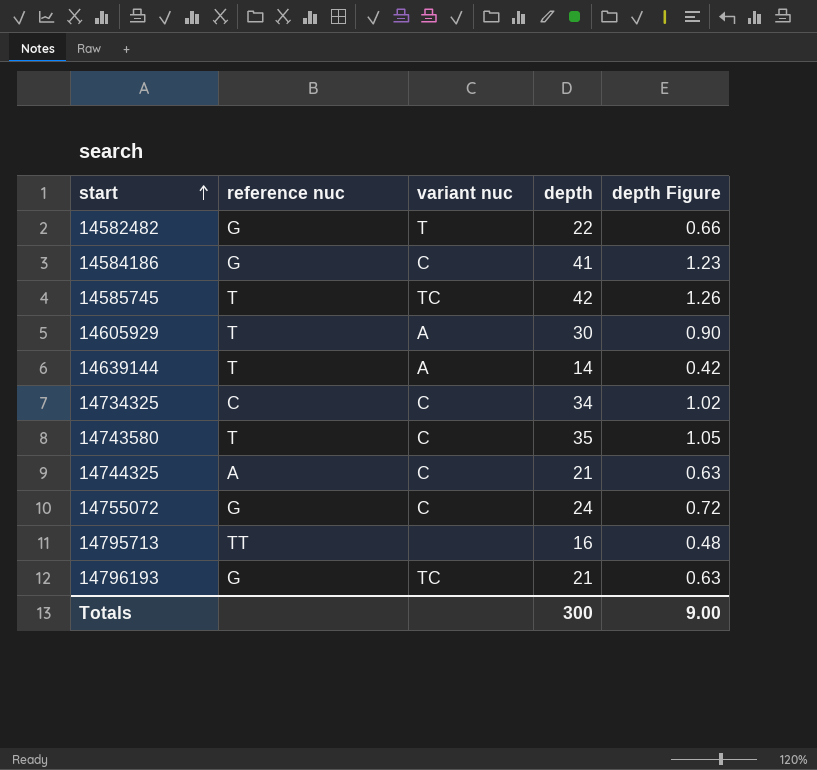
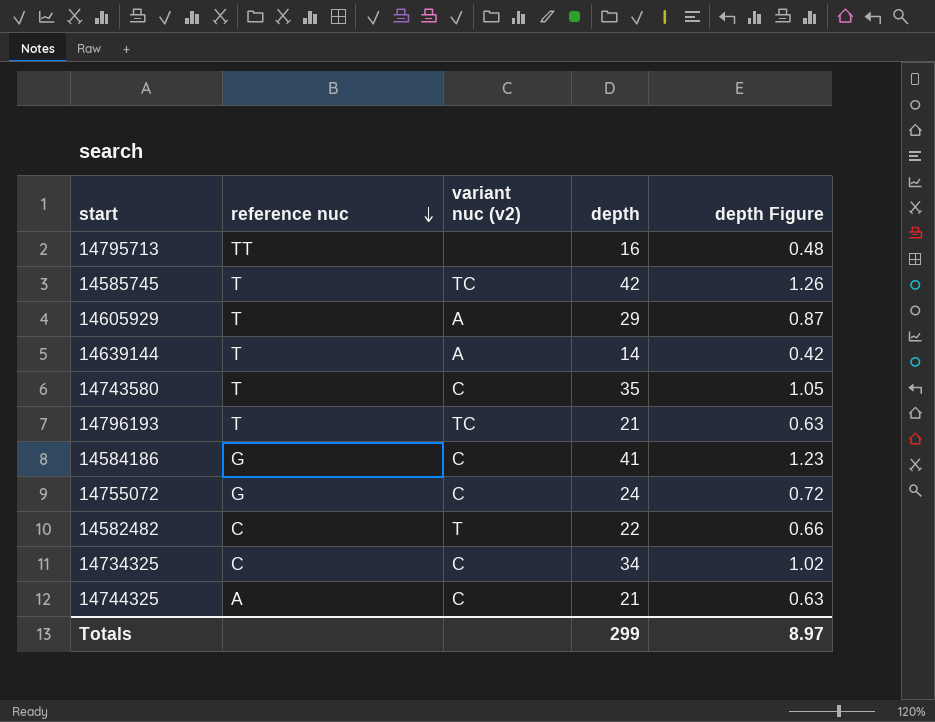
row order: start ascending -> reference nuc descending
column name: variant nuc -> variant nuc (v2)
14605929 | depth: 30 -> 29
14605929 | depth Figure: 0.90 -> 0.87
14796193 | reference nuc: G -> T
14582482 | reference nuc: G -> C
Totals | depth: 300 -> 299
Totals | depth Figure: 9.00 -> 8.97

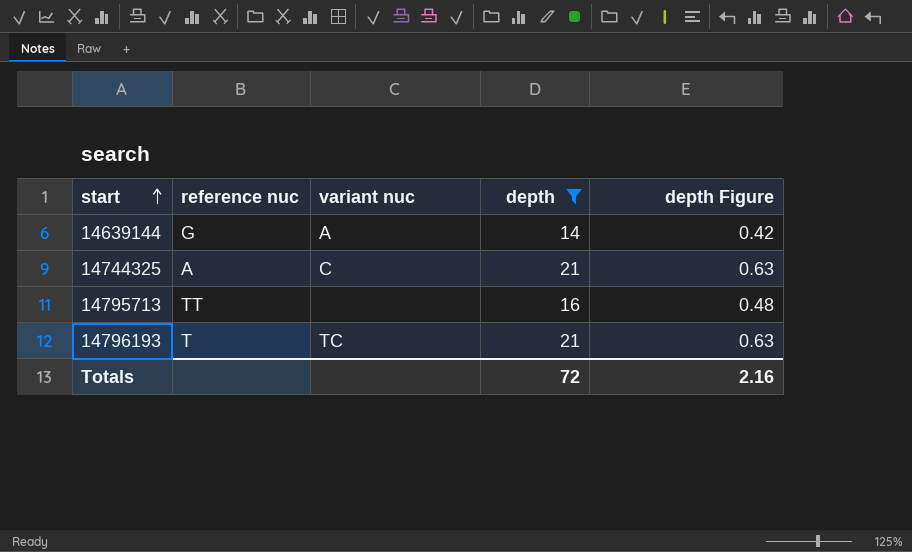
filter: none -> depth <= 21
row order: reference nuc descending -> start ascending
column name: variant nuc (v2) -> variant nuc
14639144 | reference nuc: T -> G
Totals | depth: 299 -> 72
Totals | depth Figure: 8.97 -> 2.16

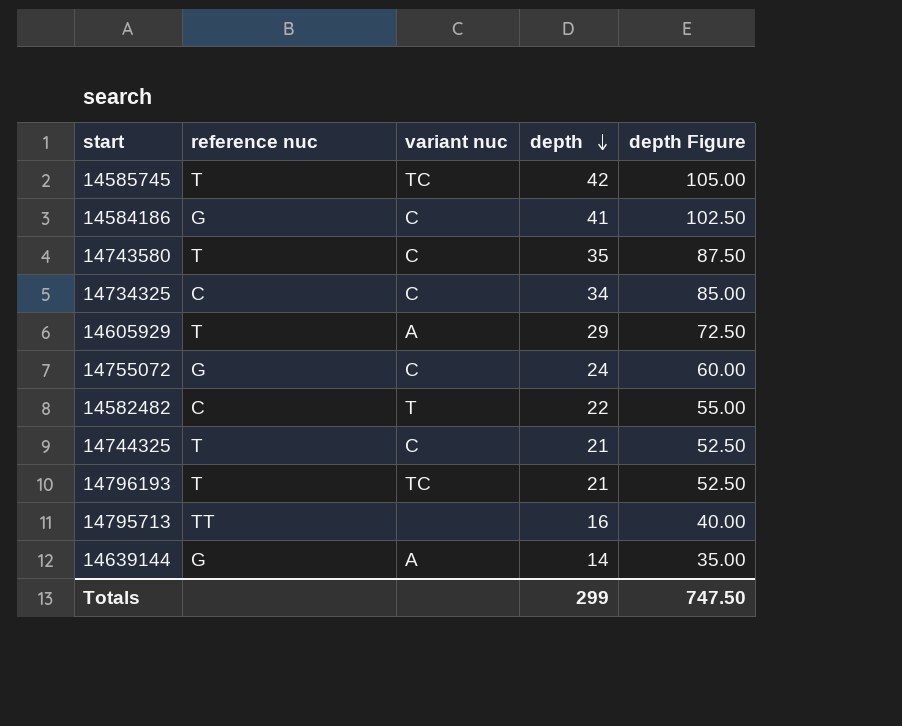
filter: depth <= 21 -> none
row order: start ascending -> depth descending
column depth Figure | formula: [depth] * 0.03 -> [depth] * 2.5
14744325 | reference nuc: A -> T
Totals | depth: 72 -> 299
Totals | depth Figure: 2.16 -> 747.50

